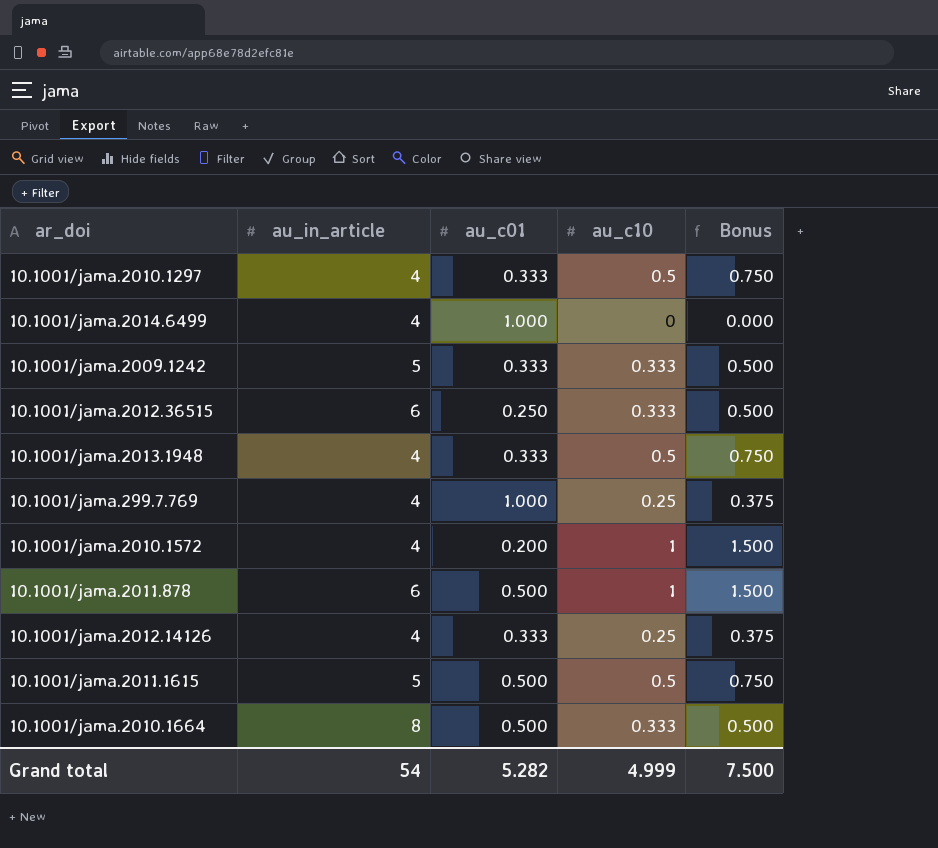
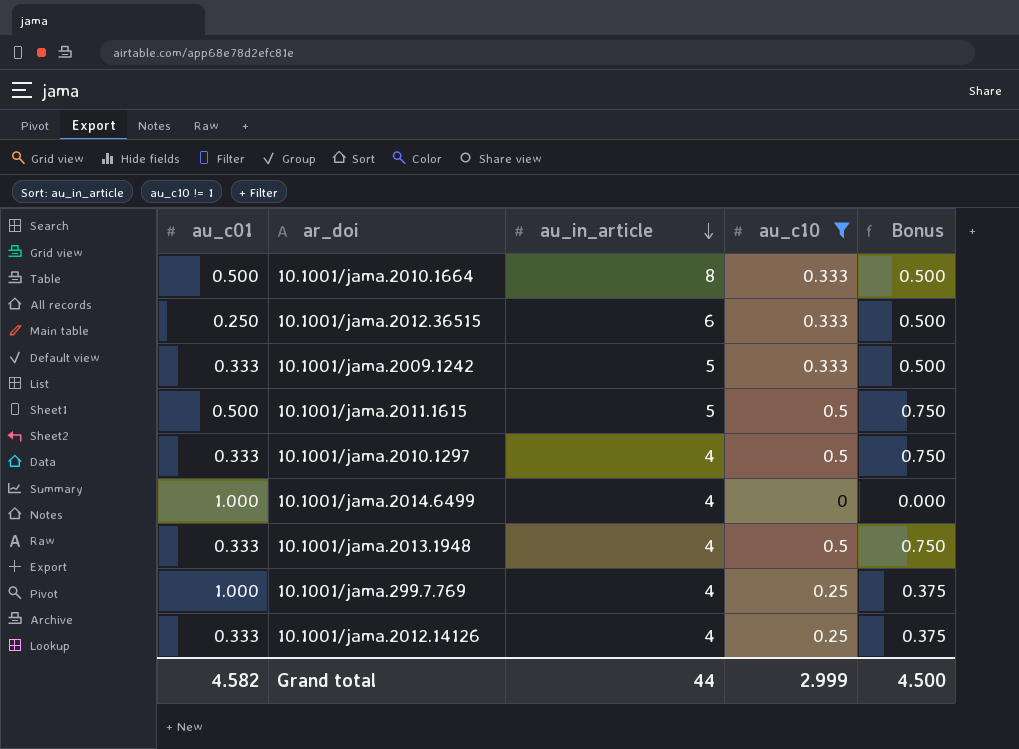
filter: none -> au_c10 != 1
row order: none -> au_in_article descending
column au_c01 | position: 3 -> 1
Grand total | au_c01: 5.282 -> 4.582
Grand total | au_in_article: 54 -> 44
Grand total | au_c10: 4.999 -> 2.999
Grand total | Bonus: 7.500 -> 4.500

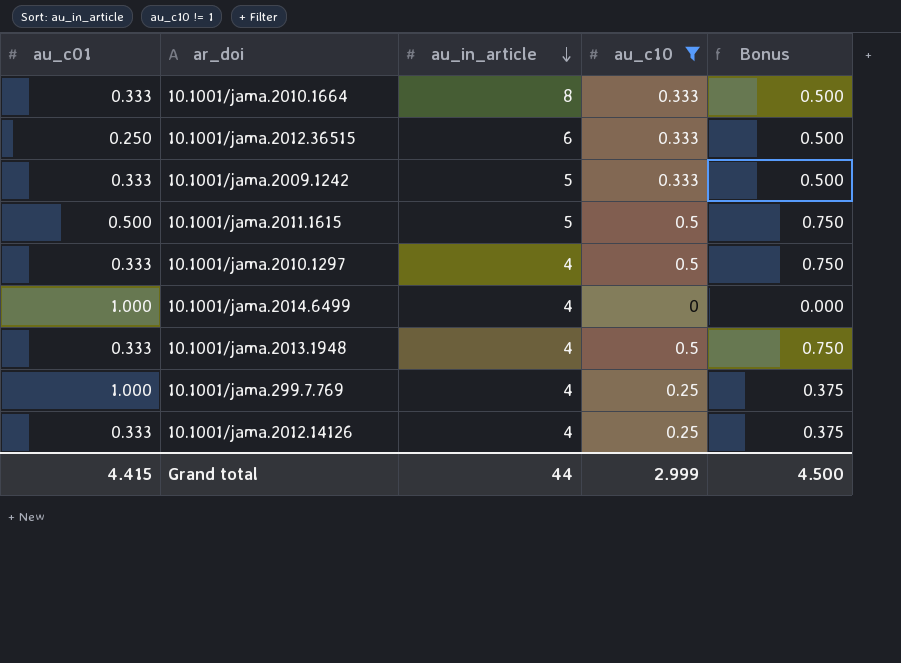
10.1001/jama.2010.1664 | au_c01: 0.500 -> 0.333
Grand total | au_c01: 4.582 -> 4.415

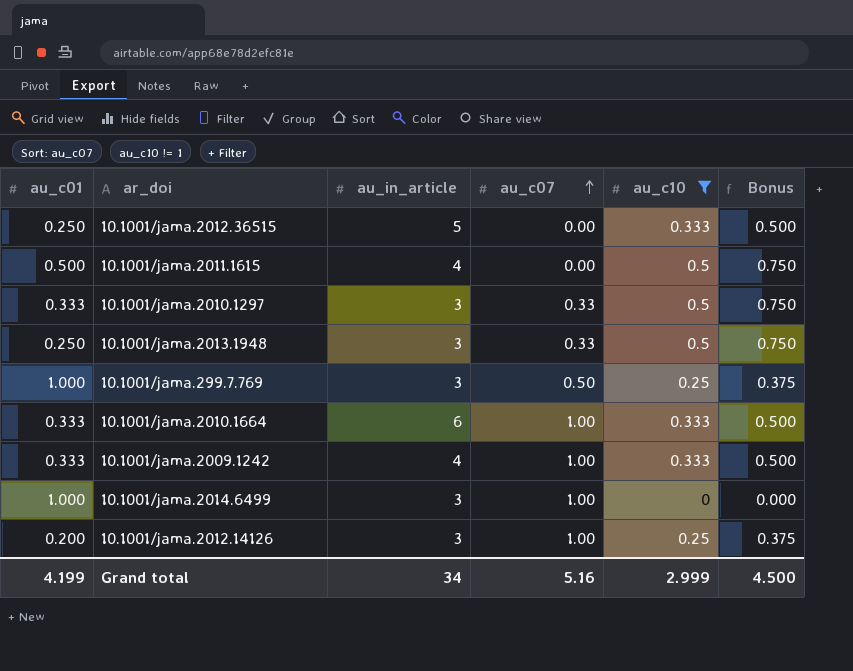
row order: au_in_article descending -> au_c07 ascending
column au_c07 | position: none -> 4
10.1001/jama.2012.36515 | au_in_article: 6 -> 5
10.1001/jama.2011.1615 | au_in_article: 5 -> 4
10.1001/jama.2010.1297 | au_in_article: 4 -> 3
10.1001/jama.2013.1948 | au_c01: 0.333 -> 0.250
10.1001/jama.2013.1948 | au_in_article: 4 -> 3
10.1001/jama.299.7.769 | au_in_article: 4 -> 3
10.1001/jama.2010.1664 | au_in_article: 8 -> 6
10.1001/jama.2009.1242 | au_in_article: 5 -> 4
10.1001/jama.2014.6499 | au_in_article: 4 -> 3
10.1001/jama.2012.14126 | au_c01: 0.333 -> 0.200
10.1001/jama.2012.14126 | au_in_article: 4 -> 3
Grand total | au_c01: 4.415 -> 4.199
Grand total | au_in_article: 44 -> 34

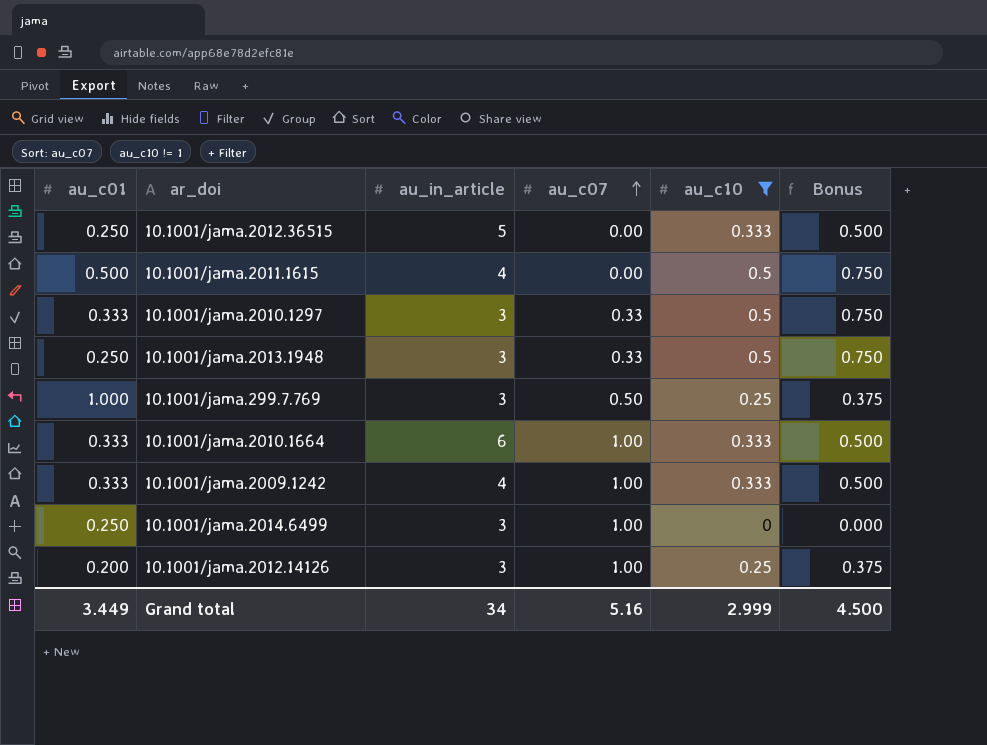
10.1001/jama.2014.6499 | au_c01: 1.000 -> 0.250
Grand total | au_c01: 4.199 -> 3.449

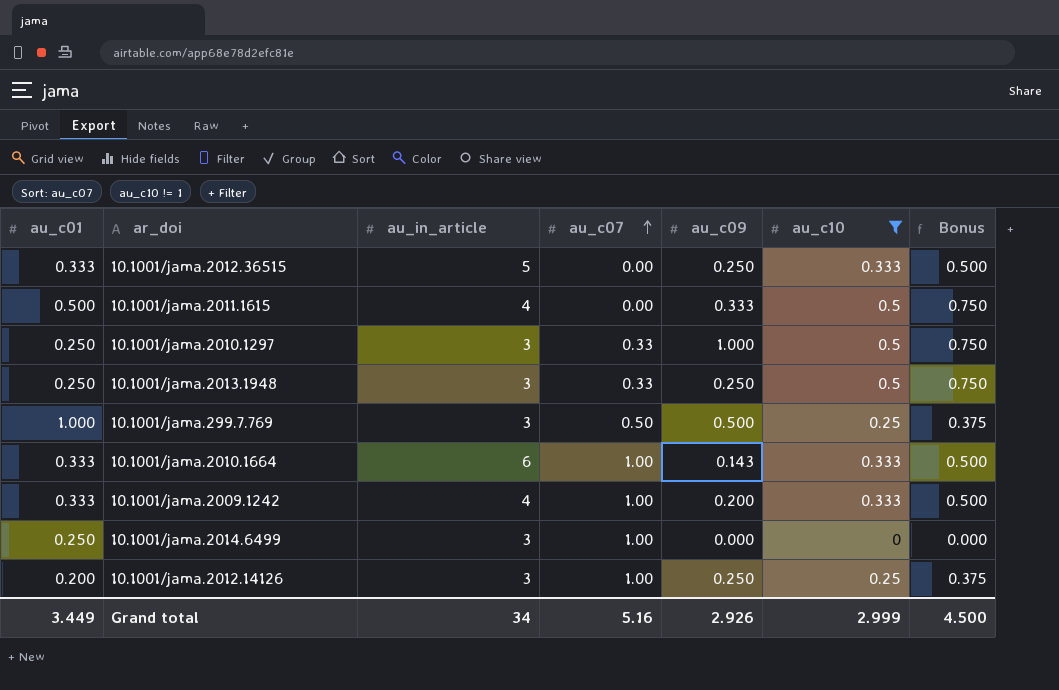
column au_c09 | position: none -> 5
10.1001/jama.2012.36515 | au_c01: 0.250 -> 0.333
10.1001/jama.2010.1297 | au_c01: 0.333 -> 0.250

